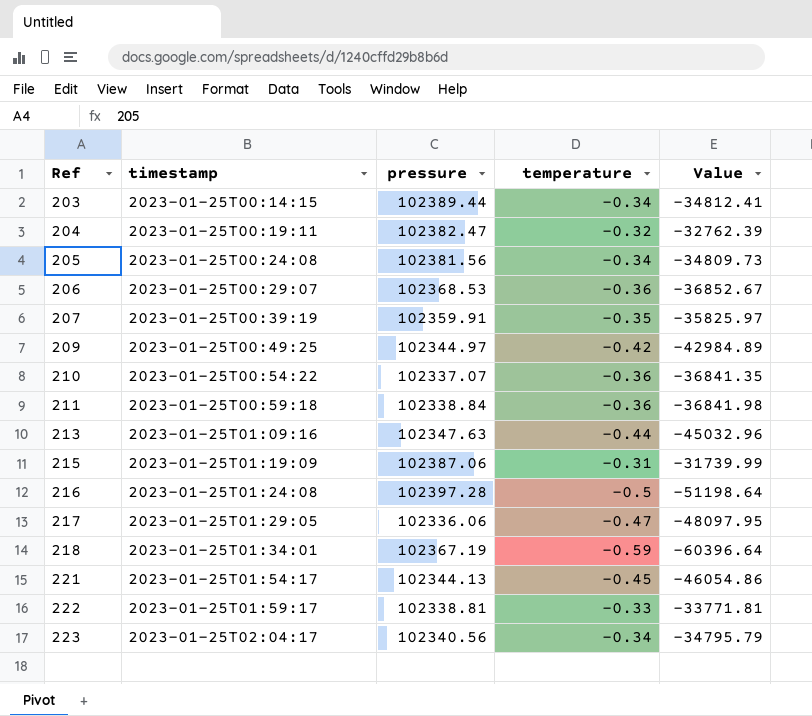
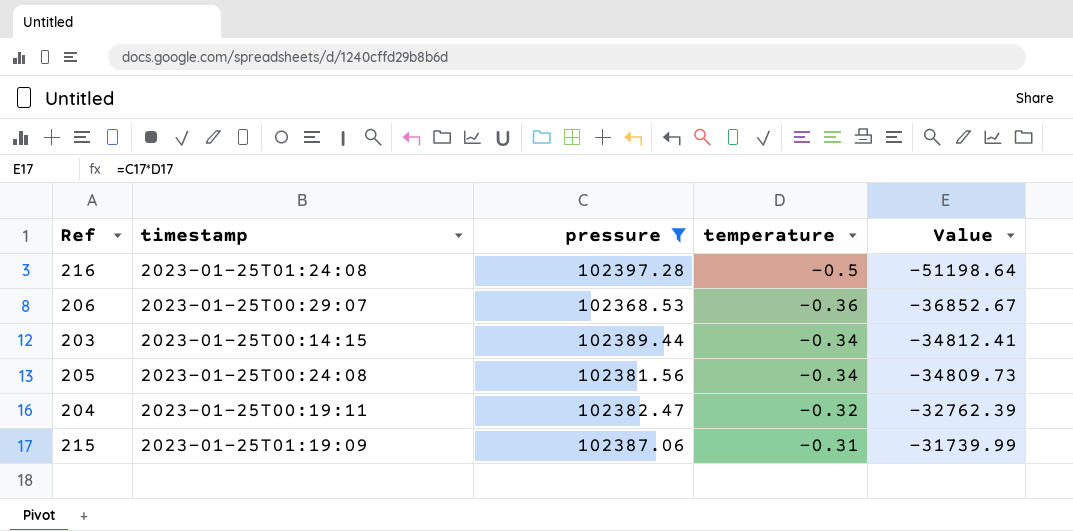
filter: none -> pressure >= 102368.53
row order: Ref ascending -> temperature ascending

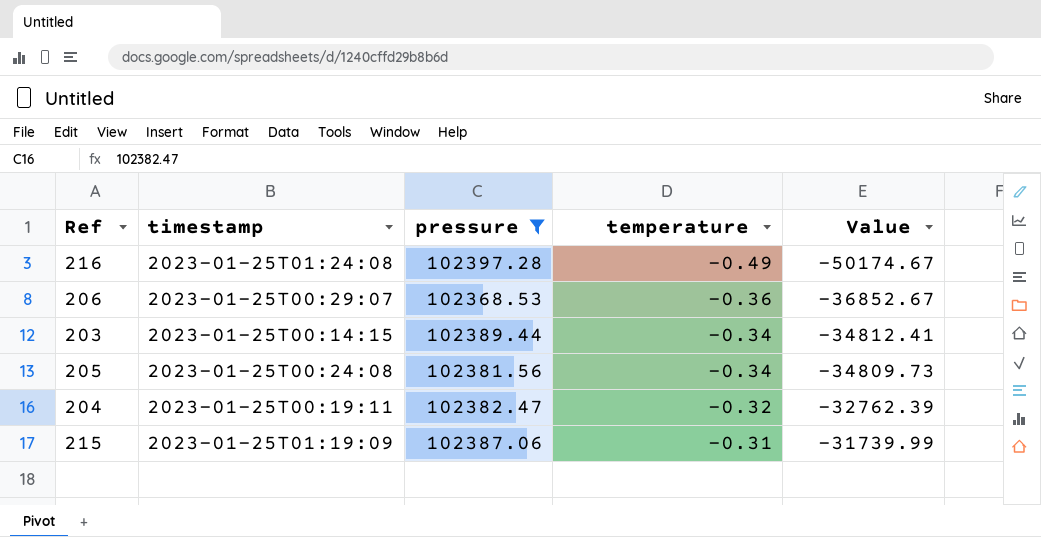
216 | temperature: -0.5 -> -0.49
216 | Value: -51198.64 -> -50174.67

